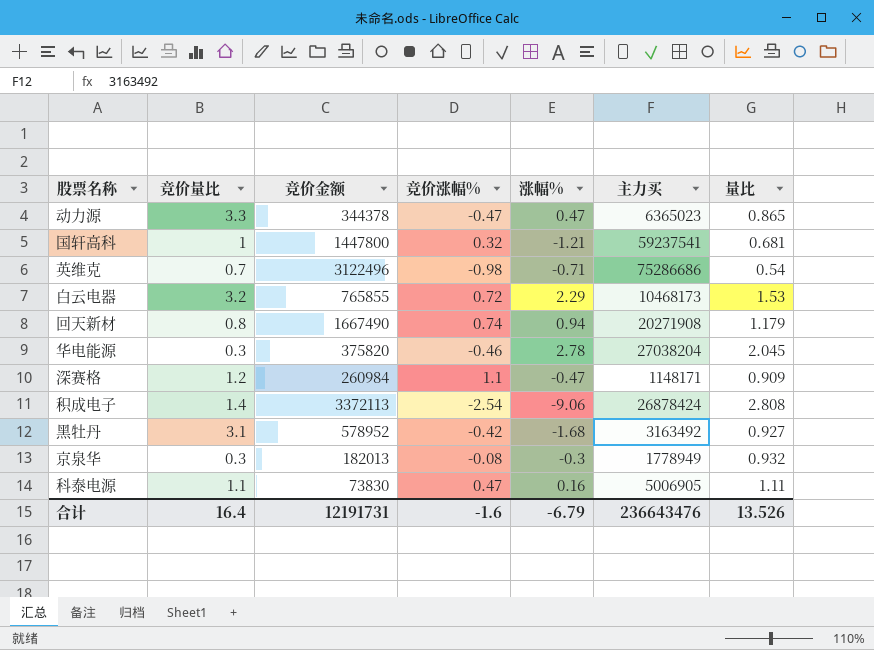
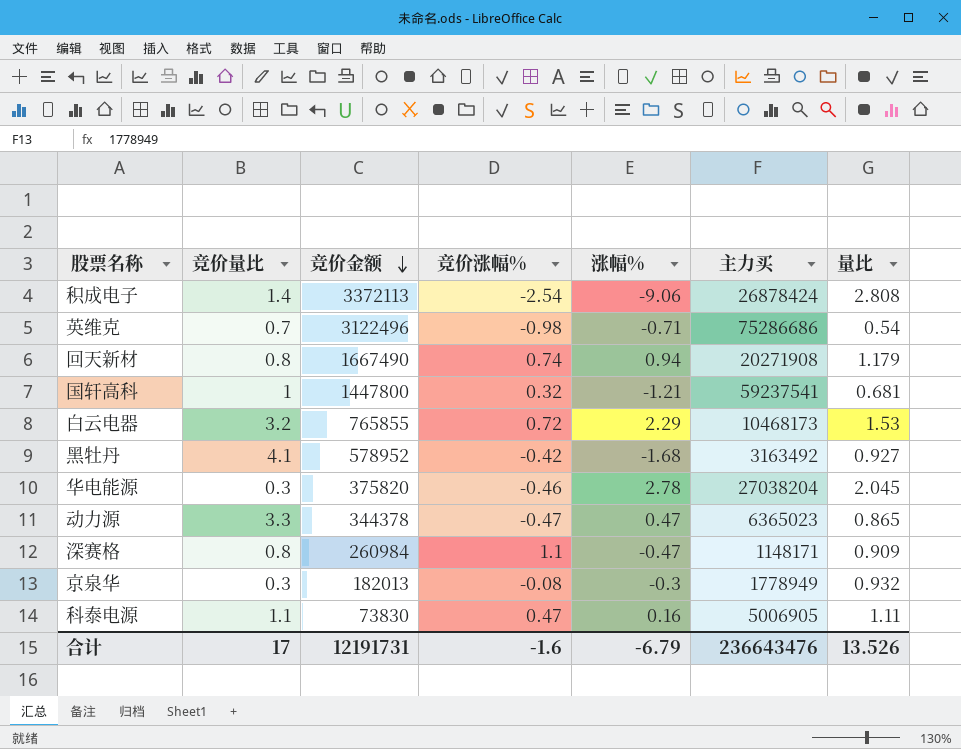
row order: none -> 竞价金额 descending
黑牡丹 | 竞价量比: 3.1 -> 4.1
深赛格 | 竞价量比: 1.2 -> 0.8
合计 | 竞价量比: 16.4 -> 17

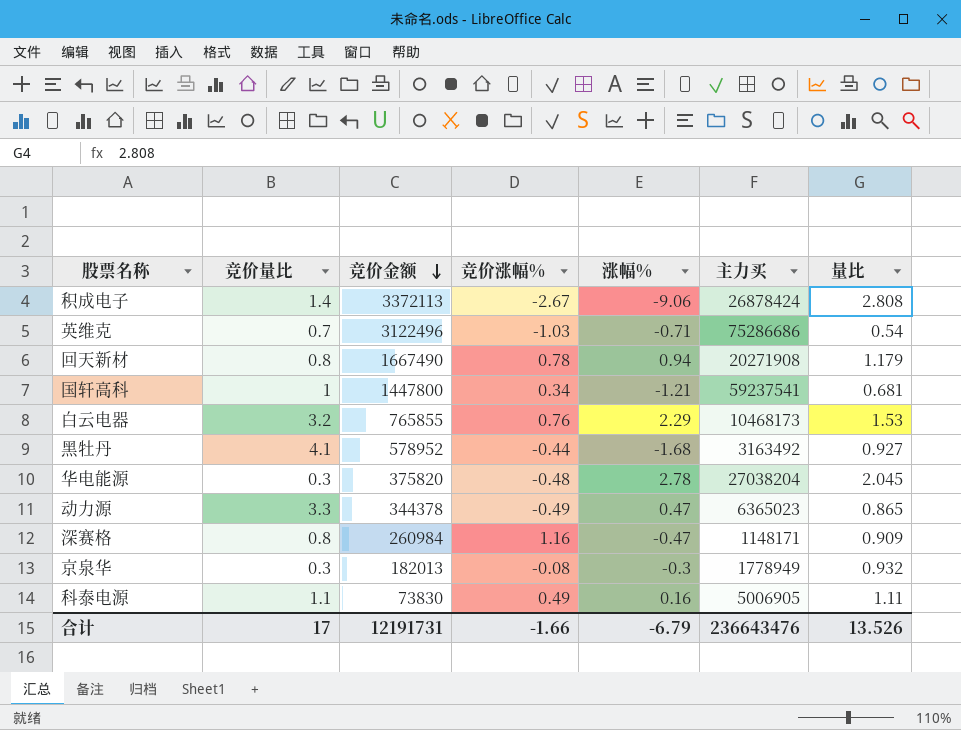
积成电子 | 竞价涨幅%: -2.54 -> -2.67
英维克 | 竞价涨幅%: -0.98 -> -1.03
回天新材 | 竞价涨幅%: 0.74 -> 0.78
国轩高科 | 竞价涨幅%: 0.32 -> 0.34
白云电器 | 竞价涨幅%: 0.72 -> 0.76
黑牡丹 | 竞价涨幅%: -0.42 -> -0.44
华电能源 | 竞价涨幅%: -0.46 -> -0.48
动力源 | 竞价涨幅%: -0.47 -> -0.49
深赛格 | 竞价涨幅%: 1.1 -> 1.16
科泰电源 | 竞价涨幅%: 0.47 -> 0.49
合计 | 竞价涨幅%: -1.6 -> -1.66

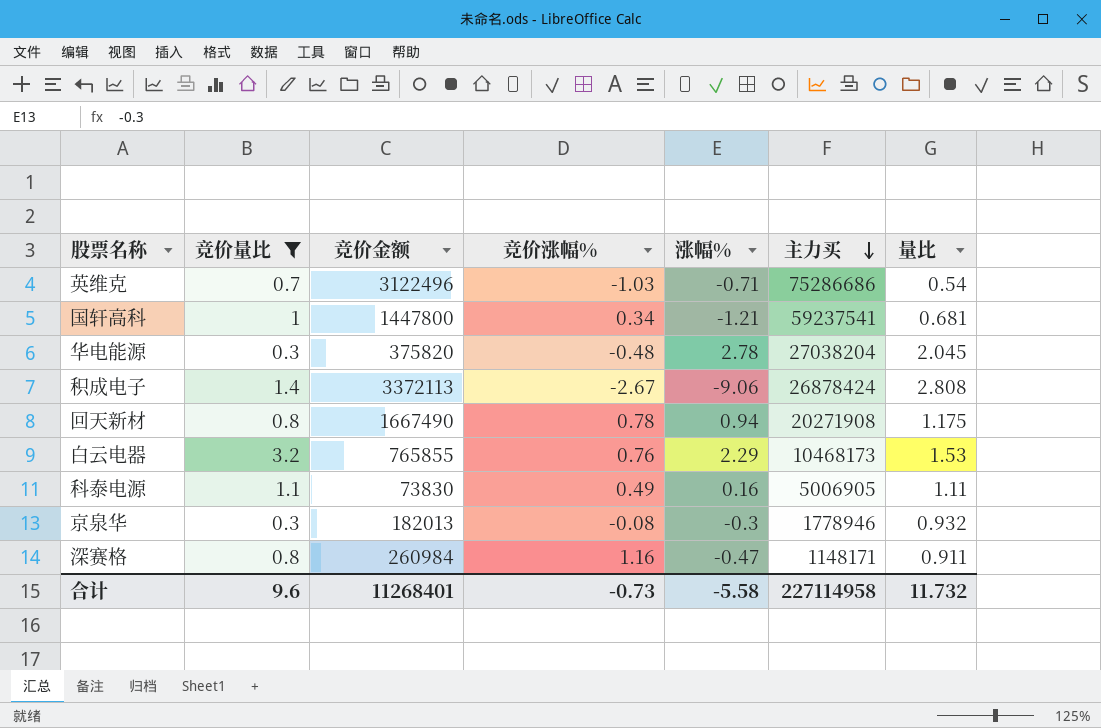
filter: none -> 竞价量比 <= 3.2
row order: 竞价金额 descending -> 主力买 descending
回天新材 | 量比: 1.179 -> 1.175
京泉华 | 主力买: 1778949 -> 1778946
深赛格 | 量比: 0.909 -> 0.911
合计 | 竞价量比: 17 -> 9.6
合计 | 竞价金额: 12191731 -> 11268401
合计 | 竞价涨幅%: -1.66 -> -0.73
合计 | 涨幅%: -6.79 -> -5.58
合计 | 主力买: 236643476 -> 227114958
合计 | 量比: 13.526 -> 11.732

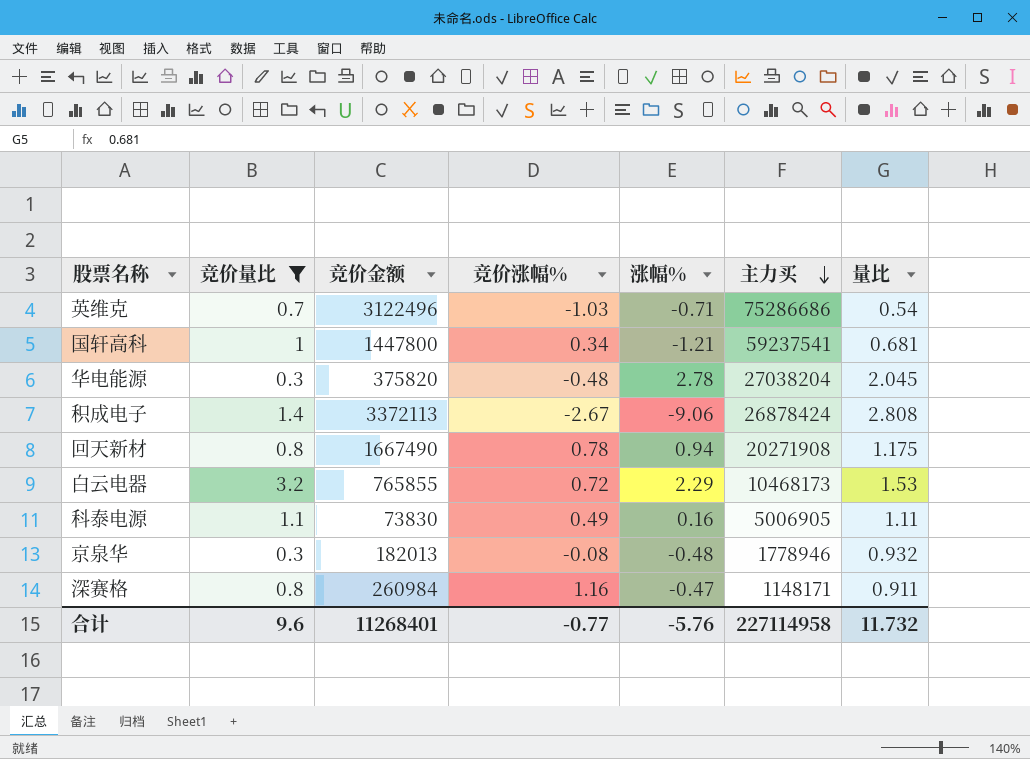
白云电器 | 竞价涨幅%: 0.76 -> 0.72
京泉华 | 涨幅%: -0.3 -> -0.48
合计 | 竞价涨幅%: -0.73 -> -0.77
合计 | 涨幅%: -5.58 -> -5.76

